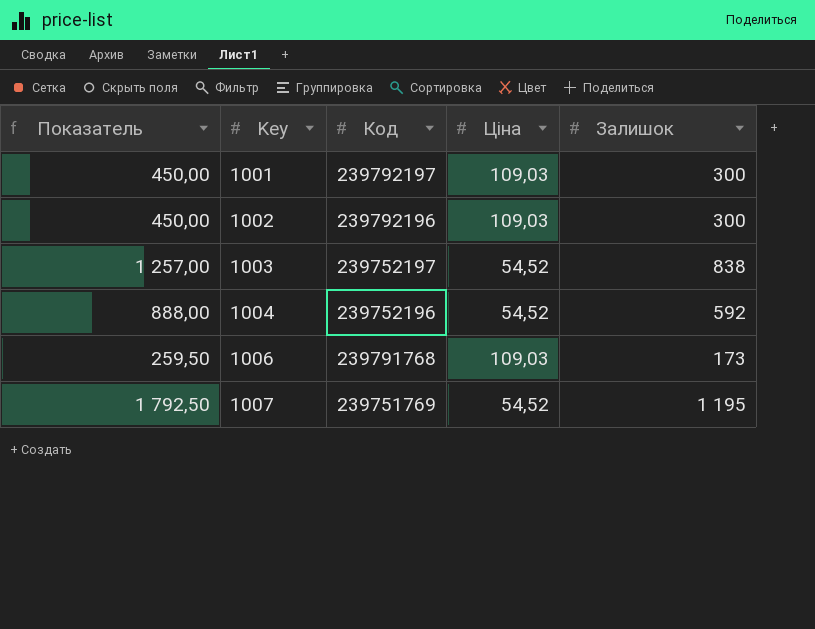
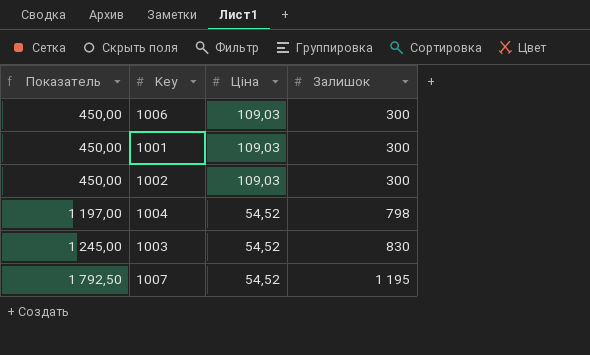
row order: Key ascending -> Показатель ascending
column Код | position: 3 -> none
1006 | Показатель: 259,50 -> 450,00
1006 | Залишок: 173 -> 300
1004 | Показатель: 888,00 -> 1 197,00
1004 | Залишок: 592 -> 798
1003 | Показатель: 1 257,00 -> 1 245,00
1003 | Залишок: 838 -> 830

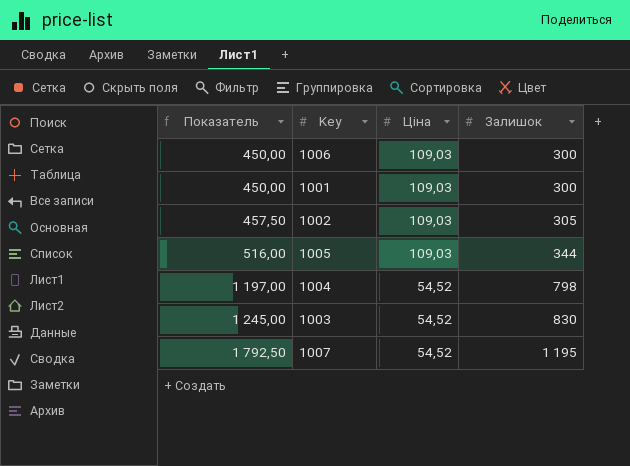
1002 | Показатель: 450,00 -> 457,50
1002 | Залишок: 300 -> 305
row 1005: none -> 516,00 | 109,03 | 344

